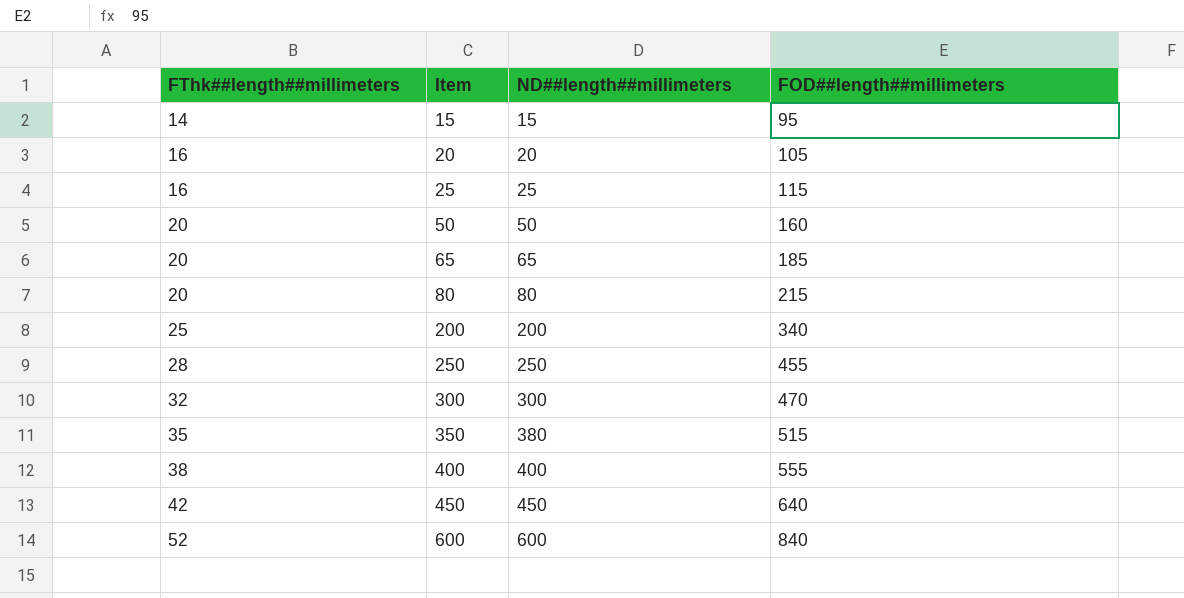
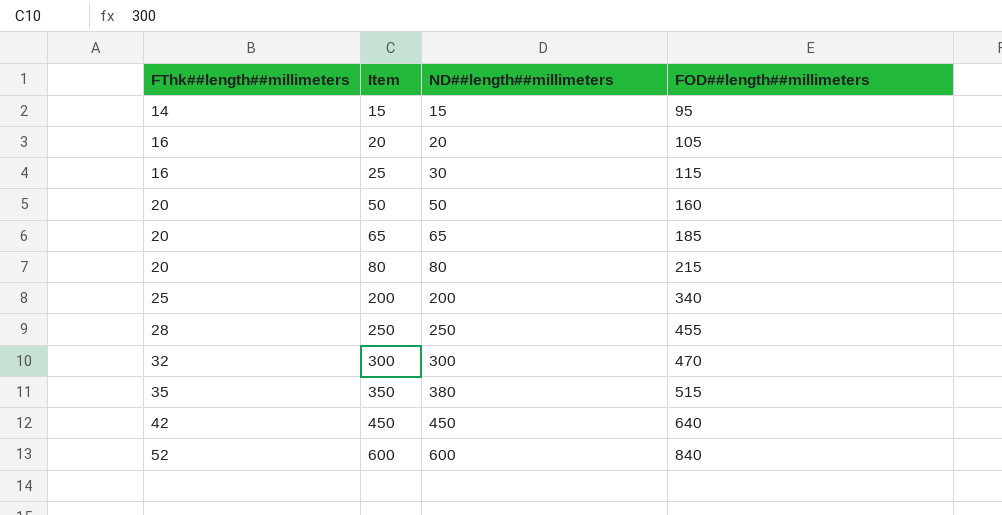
row 400: 38 | 400 | 555 -> none
25 | ND##length##millimeters: 25 -> 30

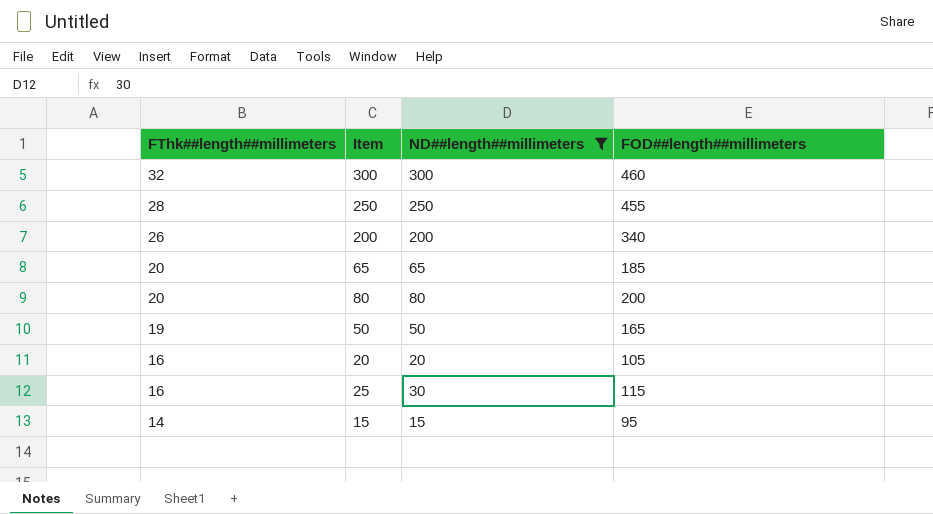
filter: none -> ND##length##millimeters <= 300
row order: FThk##length##millimeters ascending -> FThk##length##millimeters descending
300 | FOD##length##millimeters: 470 -> 460
200 | FThk##length##millimeters: 25 -> 26
80 | FOD##length##millimeters: 215 -> 200
50 | FThk##length##millimeters: 20 -> 19
50 | FOD##length##millimeters: 160 -> 165

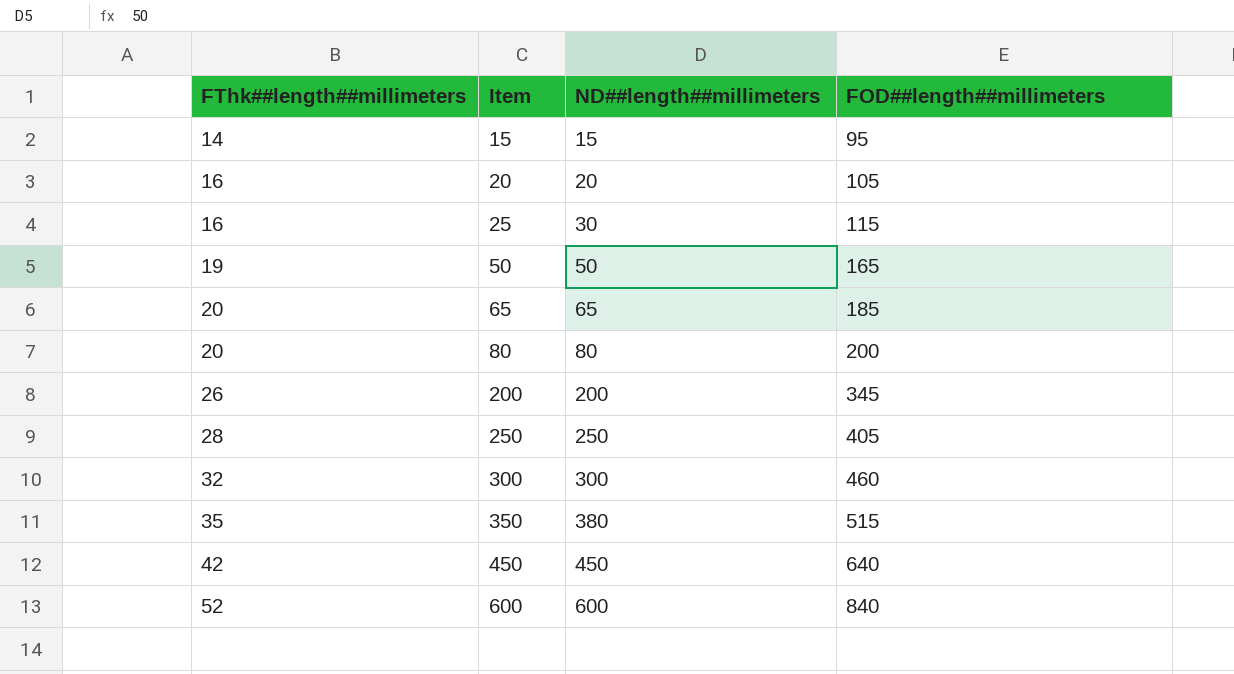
filter: ND##length##millimeters <= 300 -> none
row order: FThk##length##millimeters descending -> FThk##length##millimeters ascending
200 | FOD##length##millimeters: 340 -> 345
250 | FOD##length##millimeters: 455 -> 405

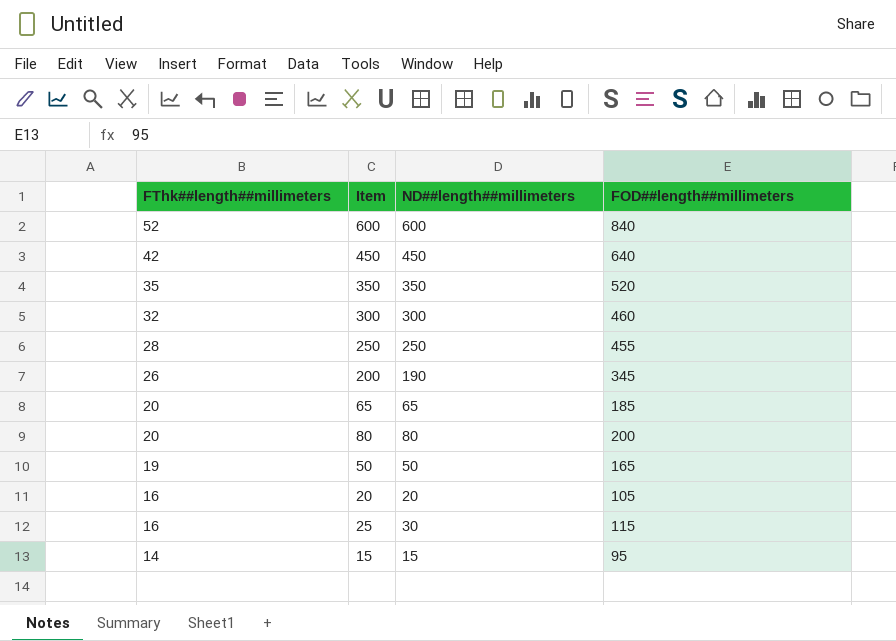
row order: FThk##length##millimeters ascending -> FThk##length##millimeters descending
350 | ND##length##millimeters: 380 -> 350
350 | FOD##length##millimeters: 515 -> 520
250 | FOD##length##millimeters: 405 -> 455
200 | ND##length##millimeters: 200 -> 190

